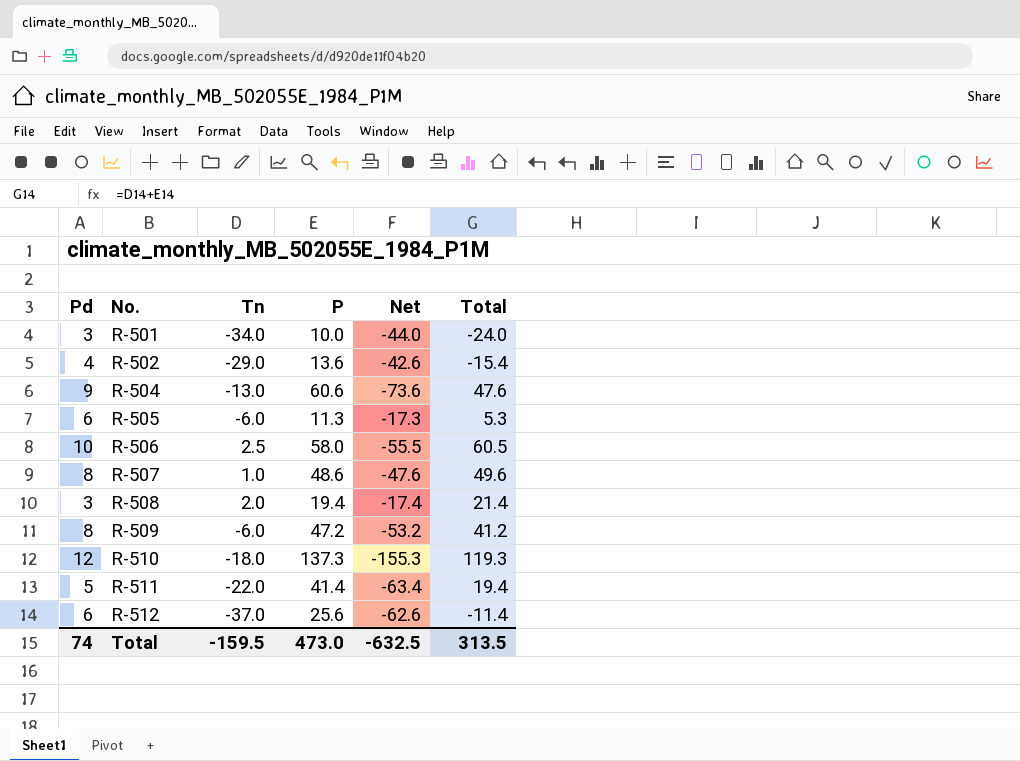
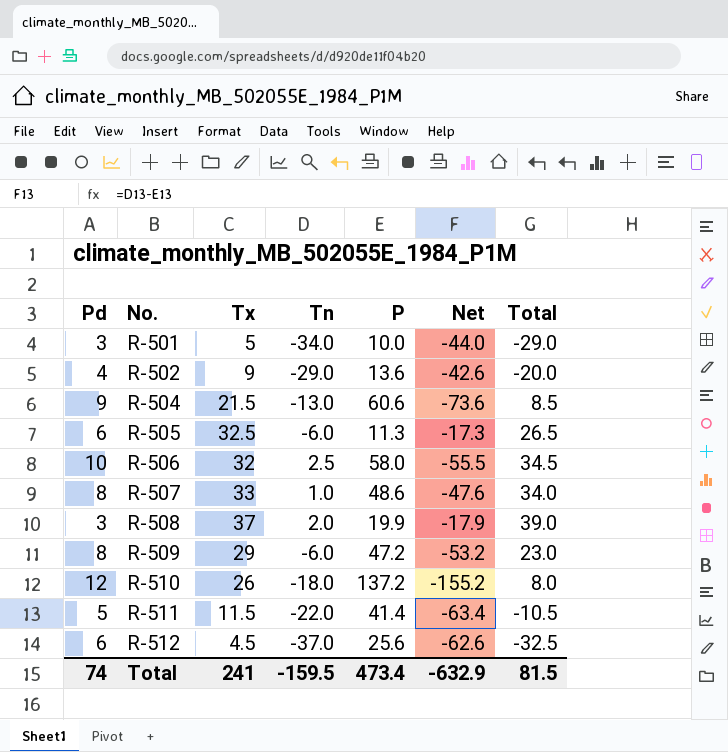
column Tx | position: none -> 3
column Total | formula: [Tn] + [P] -> [Tx] + [Tn]
R-508 | P: 19.4 -> 19.9
R-508 | Net: -17.4 -> -17.9
R-510 | P: 137.3 -> 137.2
R-510 | Net: -155.3 -> -155.2
Total | P: 473.0 -> 473.4
Total | Net: -632.5 -> -632.9
Total | Total: 313.5 -> 81.5

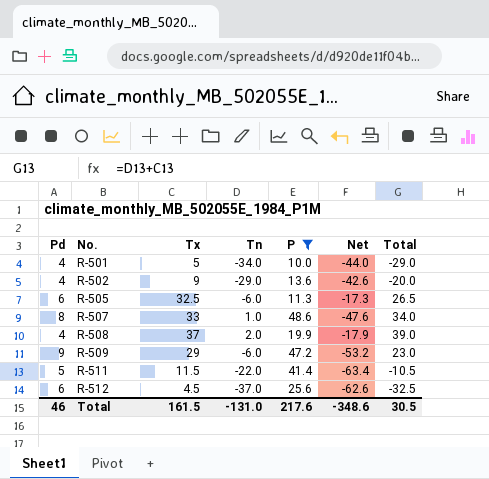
filter: none -> P <= 48.6
R-501 | Pd: 3 -> 4
R-508 | Pd: 3 -> 4
R-509 | Pd: 8 -> 9
Total | Pd: 74 -> 46
Total | Tx: 241 -> 161.5
Total | Tn: -159.5 -> -131.0
Total | P: 473.4 -> 217.6
Total | Net: -632.9 -> -348.6
Total | Total: 81.5 -> 30.5

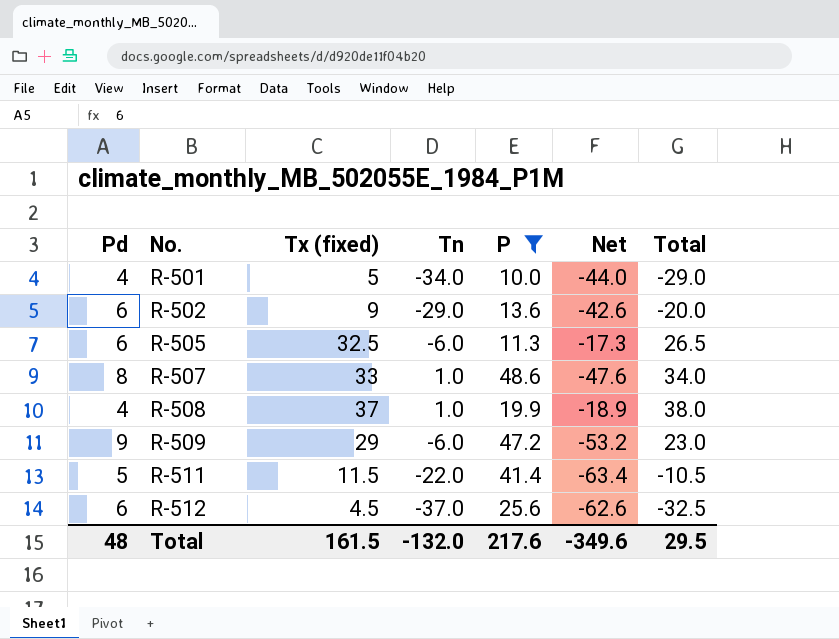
column name: Tx -> Tx (fixed)
R-502 | Pd: 4 -> 6
R-508 | Tn: 2.0 -> 1.0
R-508 | Net: -17.9 -> -18.9
R-508 | Total: 39.0 -> 38.0
Total | Pd: 46 -> 48
Total | Tn: -131.0 -> -132.0
Total | Net: -348.6 -> -349.6
Total | Total: 30.5 -> 29.5

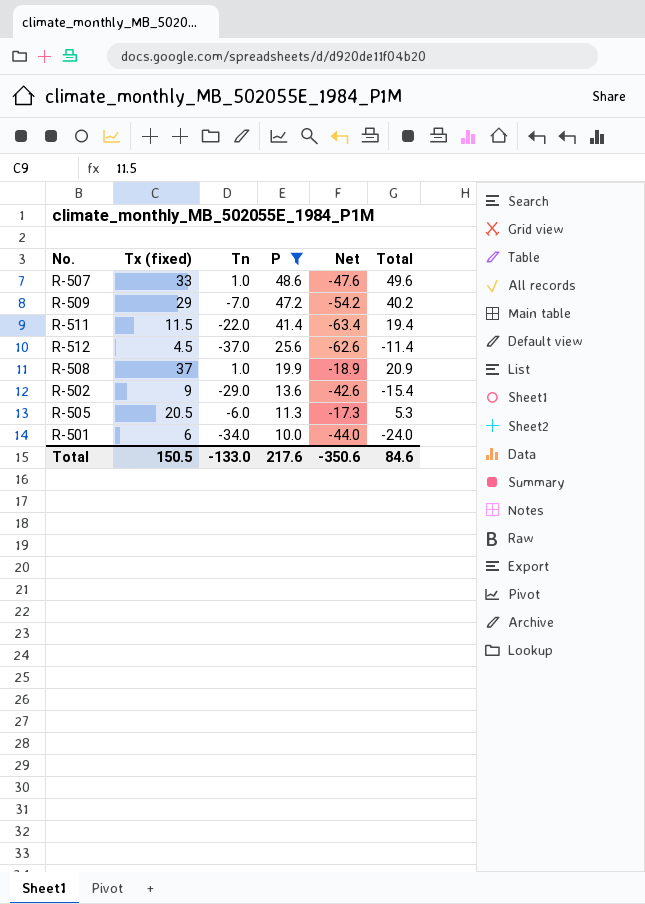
row order: No. ascending -> P descending
column Pd | position: 1 -> none
column Total | formula: [Tx (fixed)] + [Tn] -> [Tn] + [P]
R-509 | Tn: -6.0 -> -7.0
R-509 | Net: -53.2 -> -54.2
R-505 | Tx (fixed): 32.5 -> 20.5
R-501 | Tx (fixed): 5 -> 6
Total | Tx (fixed): 161.5 -> 150.5
Total | Tn: -132.0 -> -133.0
Total | Net: -349.6 -> -350.6
Total | Total: 29.5 -> 84.6

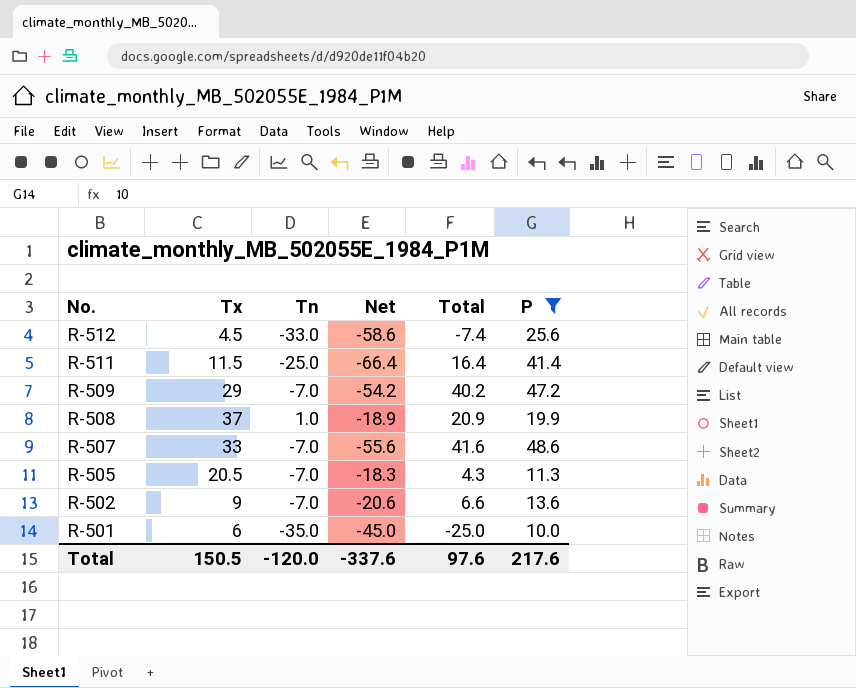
row order: P descending -> No. descending
column name: Tx (fixed) -> Tx
column P | position: 4 -> 6
R-512 | Tn: -37.0 -> -33.0
R-512 | Net: -62.6 -> -58.6
R-512 | Total: -11.4 -> -7.4
R-511 | Tn: -22.0 -> -25.0
R-511 | Net: -63.4 -> -66.4
R-511 | Total: 19.4 -> 16.4
R-507 | Tn: 1.0 -> -7.0
R-507 | Net: -47.6 -> -55.6
R-507 | Total: 49.6 -> 41.6
R-505 | Tn: -6.0 -> -7.0
R-505 | Net: -17.3 -> -18.3
R-505 | Total: 5.3 -> 4.3
R-502 | Tn: -29.0 -> -7.0
R-502 | Net: -42.6 -> -20.6
R-502 | Total: -15.4 -> 6.6
R-501 | Tn: -34.0 -> -35.0
R-501 | Net: -44.0 -> -45.0
R-501 | Total: -24.0 -> -25.0
Total | Tn: -133.0 -> -120.0
Total | Net: -350.6 -> -337.6
Total | Total: 84.6 -> 97.6

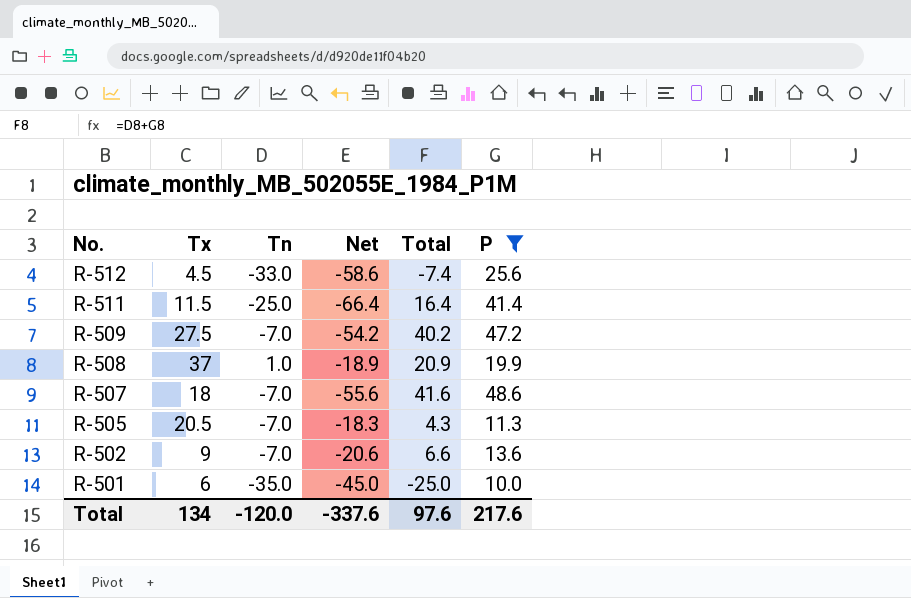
R-509 | Tx: 29 -> 27.5
R-507 | Tx: 33 -> 18
Total | Tx: 150.5 -> 134

